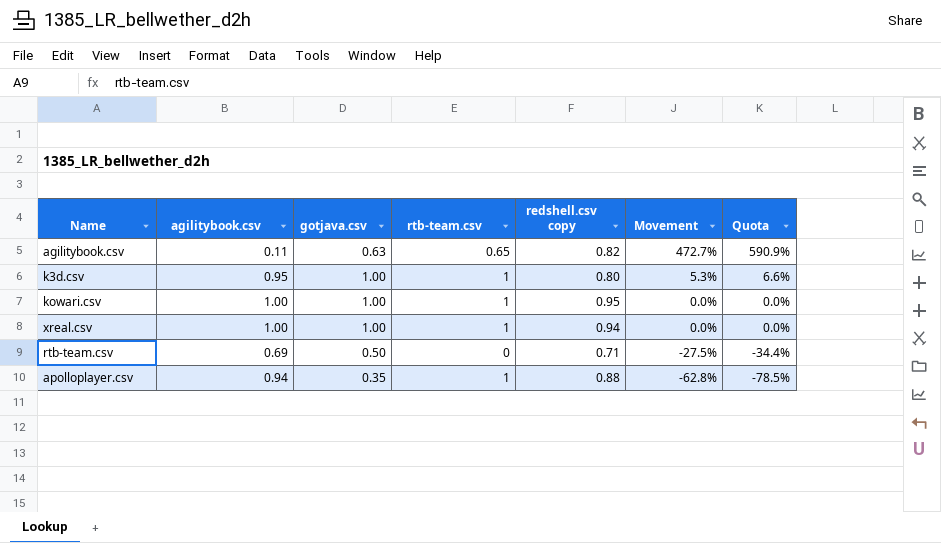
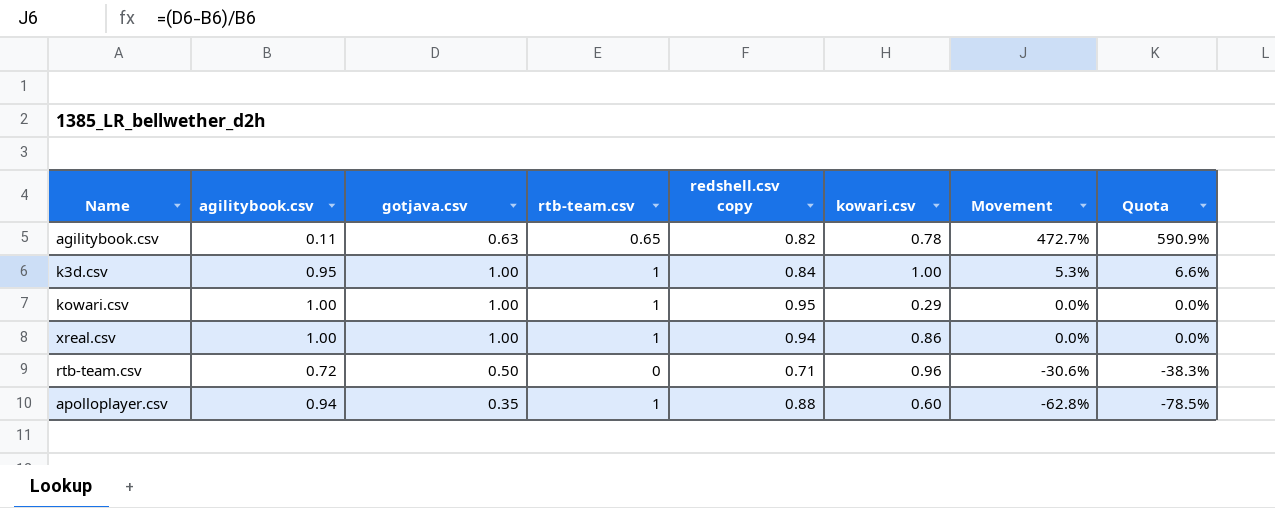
column kowari.csv | position: none -> 6
k3d.csv | redshell.csv copy: 0.80 -> 0.84
rtb-team.csv | agilitybook.csv: 0.69 -> 0.72
rtb-team.csv | Movement: -27.5% -> -30.6%
rtb-team.csv | Quota: -34.4% -> -38.3%

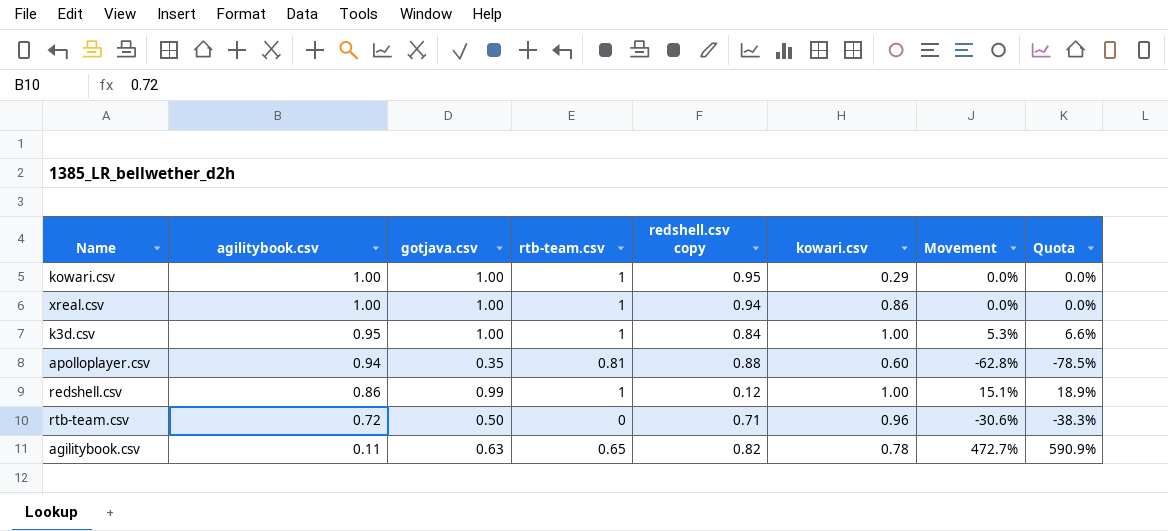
row order: Movement descending -> agilitybook.csv descending
apolloplayer.csv | rtb-team.csv: 1 -> 0.81
row redshell.csv: none -> 0.86 | 0.99 | 1 | 0.12 | 1.00 | 15.1% | 18.9%

